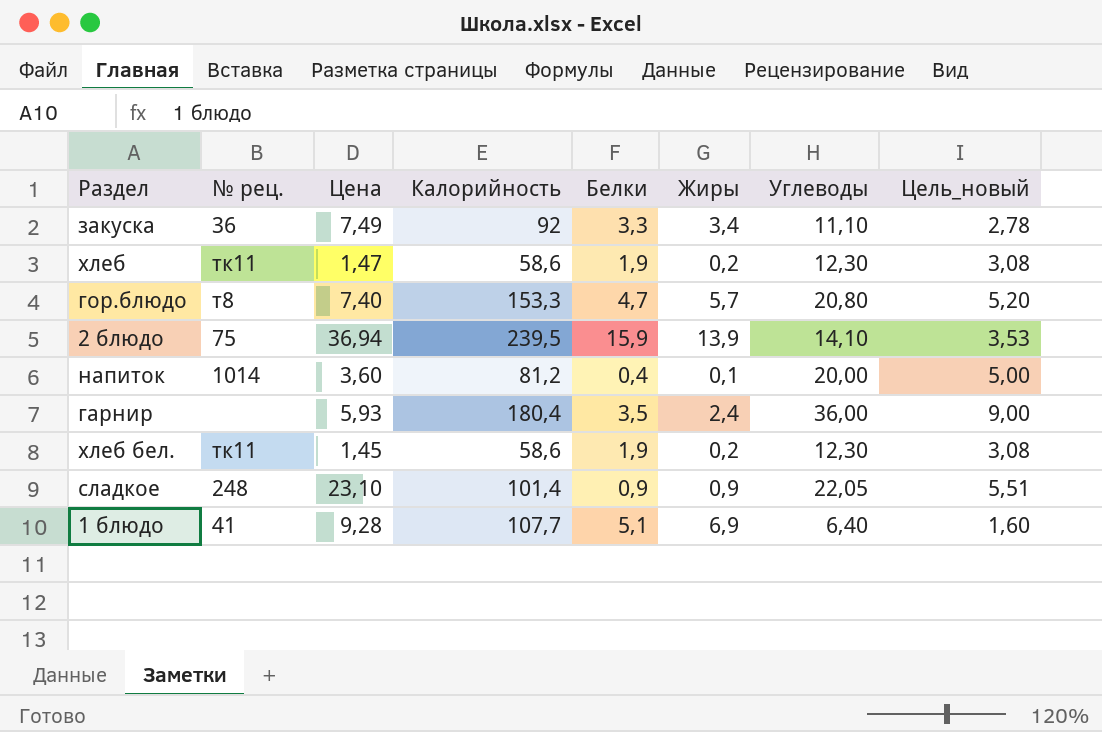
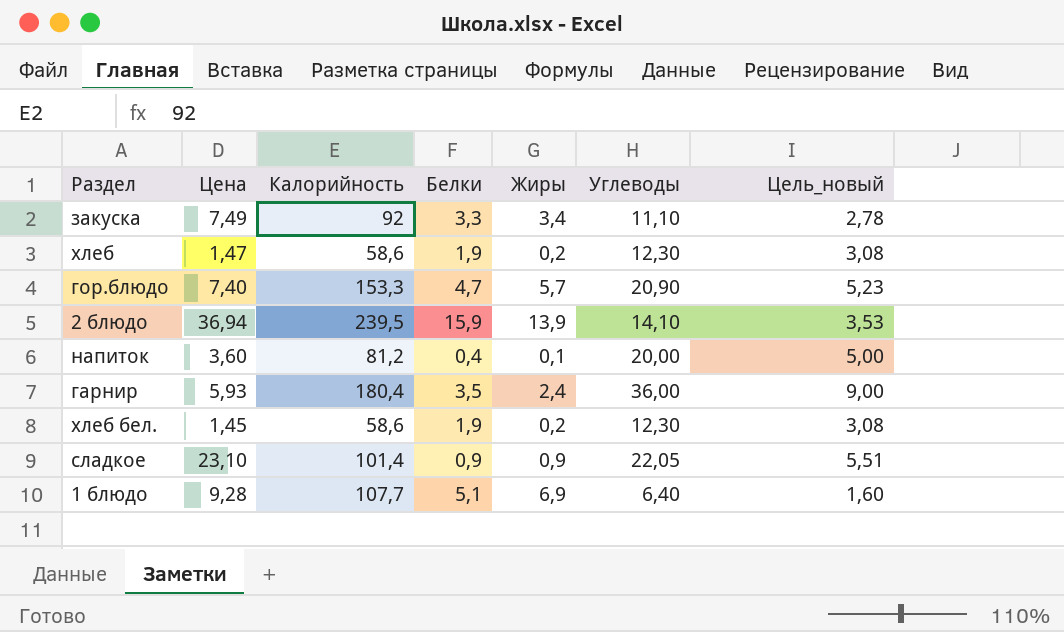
column № рец. | position: 2 -> none
гор.блюдо | Углеводы: 20,80 -> 20,90
гор.блюдо | Цель_новый: 5,20 -> 5,23

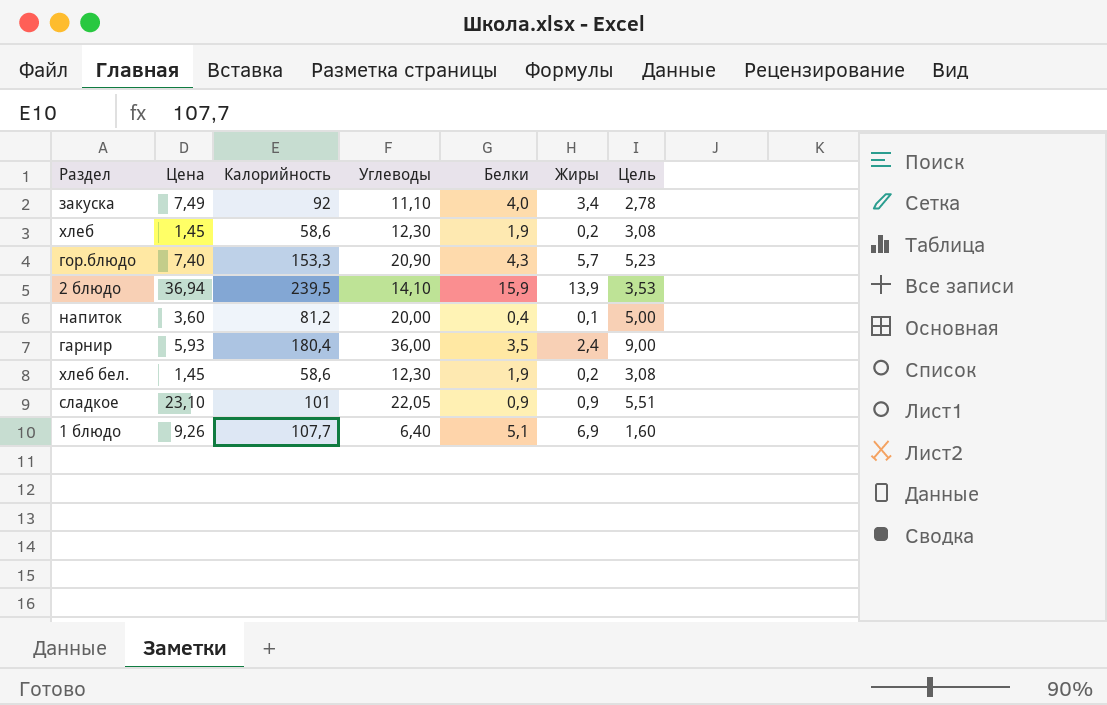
column Углеводы | position: 6 -> 4
column name: Цель_новый -> Цель
закуска | Белки: 3,3 -> 4,0
хлеб | Цена: 1,47 -> 1,45
гор.блюдо | Белки: 4,7 -> 4,3
сладкое | Калорийность: 101,4 -> 101
1 блюдо | Цена: 9,28 -> 9,26

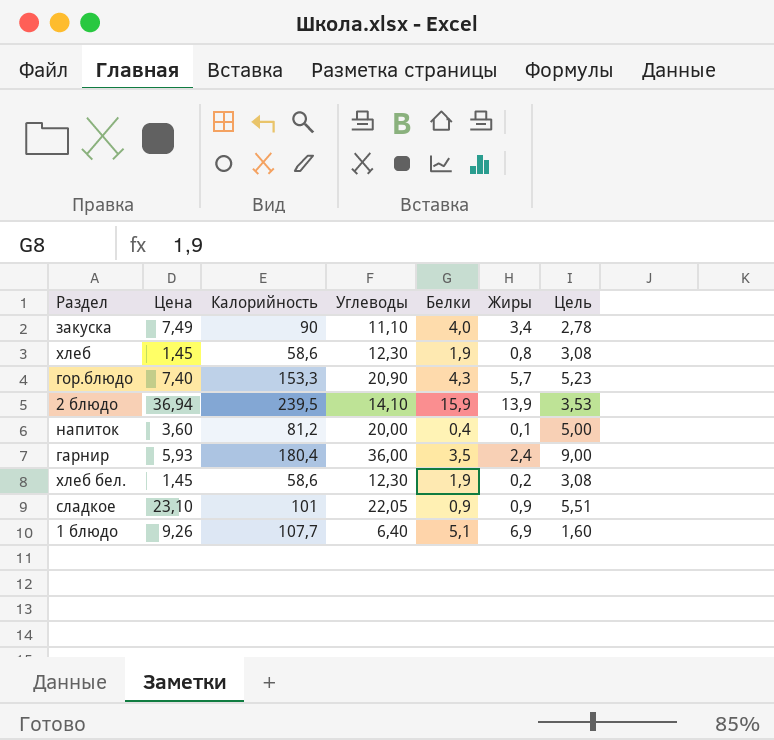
закуска | Калорийность: 92 -> 90
хлеб | Жиры: 0,2 -> 0,8

